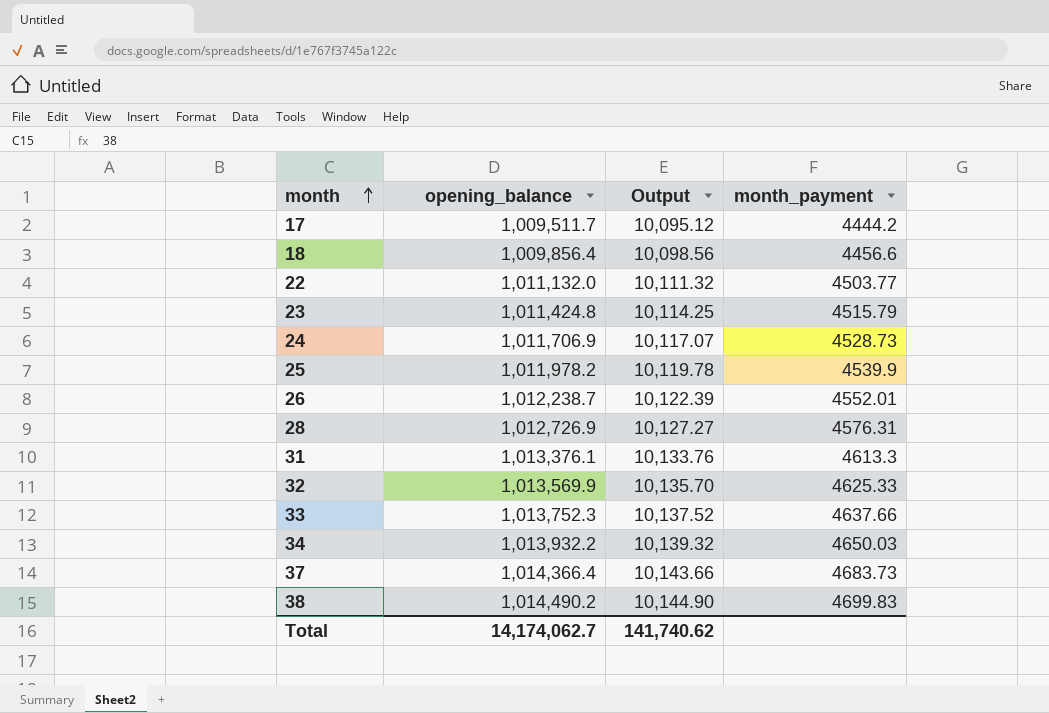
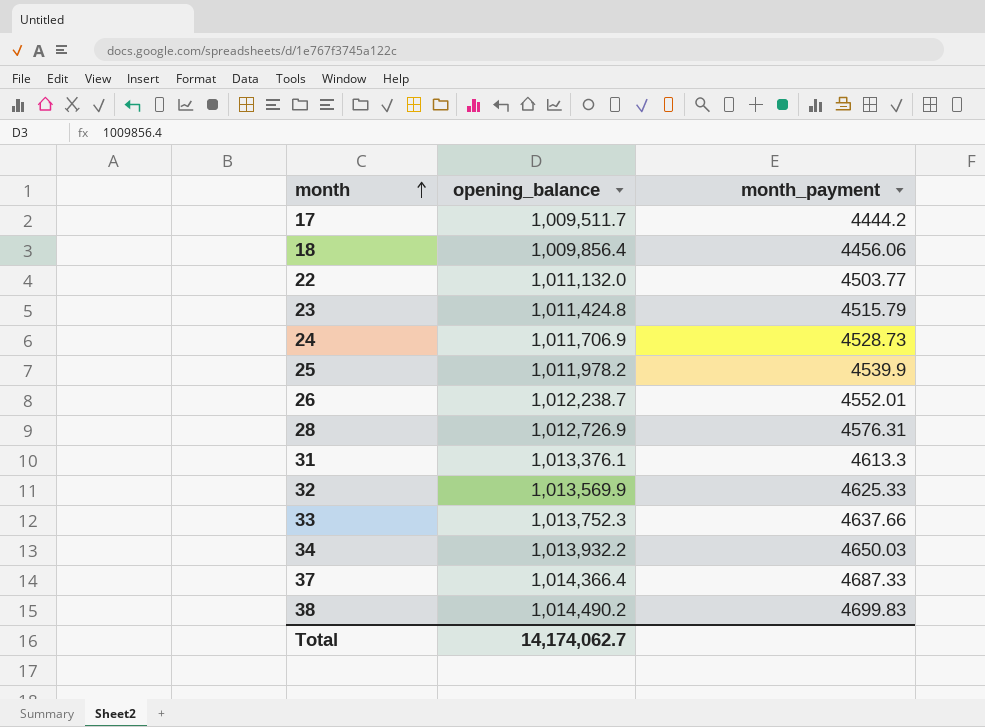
column Output | formula: [opening_balance] * 0.01 -> none
18 | month_payment: 4456.6 -> 4456.06
37 | month_payment: 4683.73 -> 4687.33

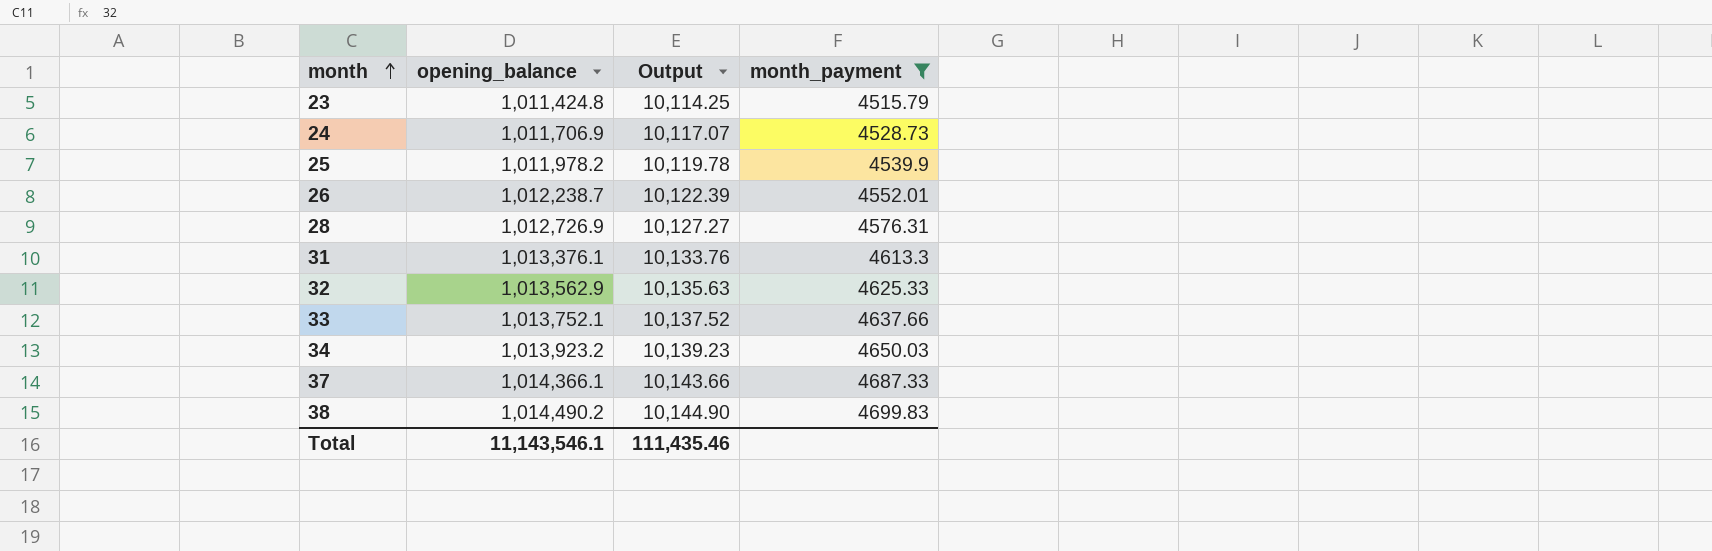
filter: none -> month_payment >= 4515.79
column Output | formula: none -> [opening_balance] * 0.01
32 | opening_balance: 1,013,569.9 -> 1,013,562.9
33 | opening_balance: 1,013,752.3 -> 1,013,752.1
34 | opening_balance: 1,013,932.2 -> 1,013,923.2
37 | opening_balance: 1,014,366.4 -> 1,014,366.1
Total | opening_balance: 14,174,062.7 -> 11,143,546.1

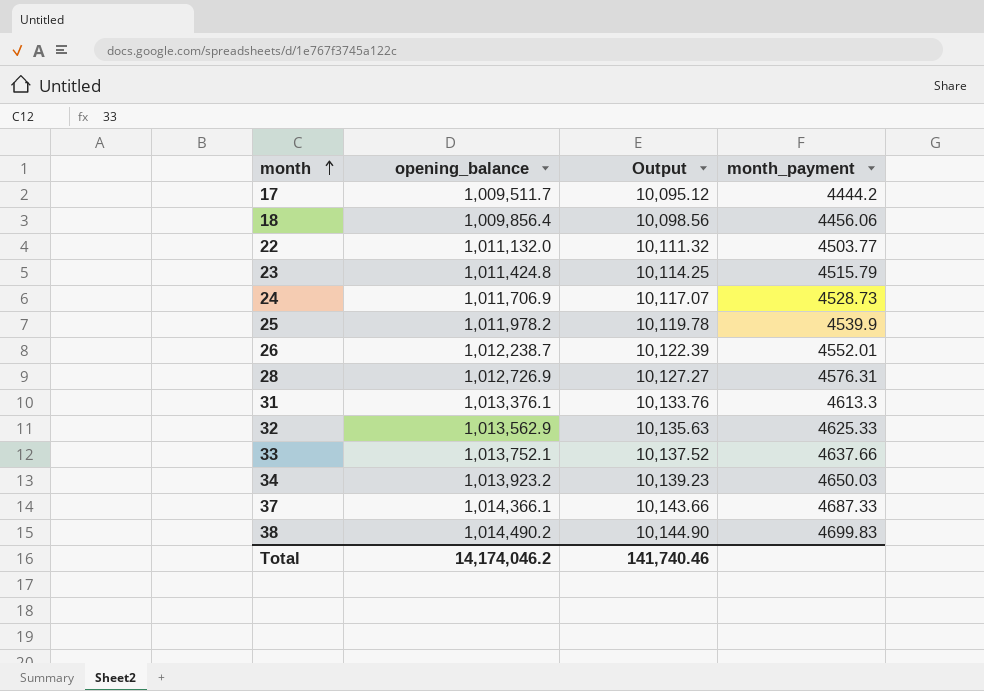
filter: month_payment >= 4515.79 -> none
Total | opening_balance: 11,143,546.1 -> 14,174,046.2
Total | Output: 111,435.46 -> 141,740.46

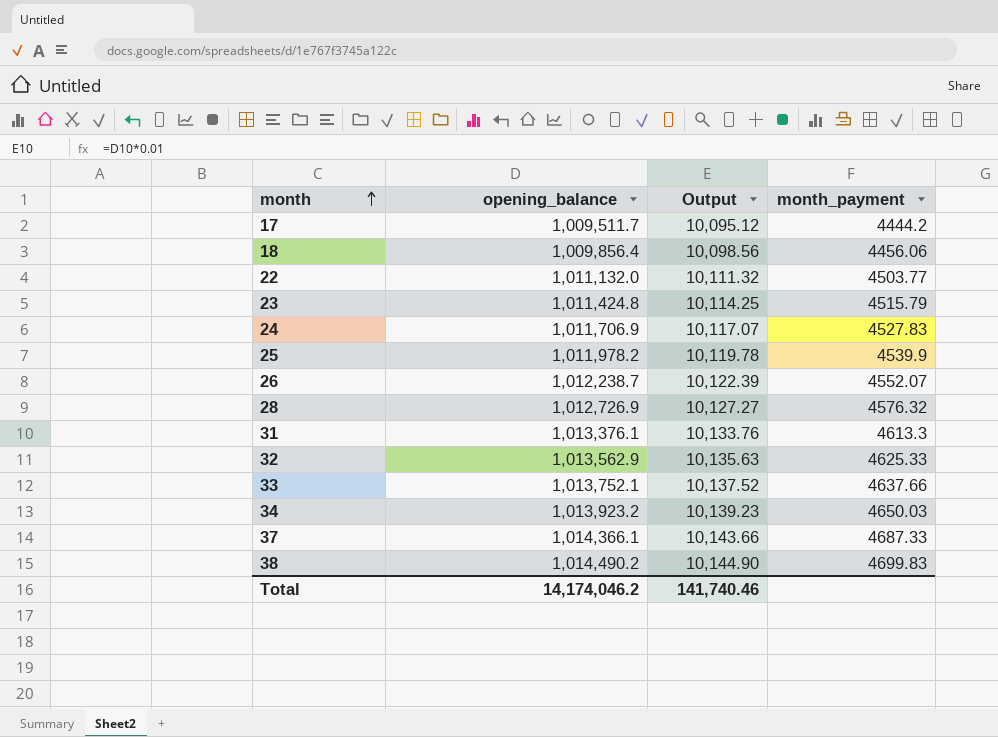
24 | month_payment: 4528.73 -> 4527.83
26 | month_payment: 4552.01 -> 4552.07
28 | month_payment: 4576.31 -> 4576.32

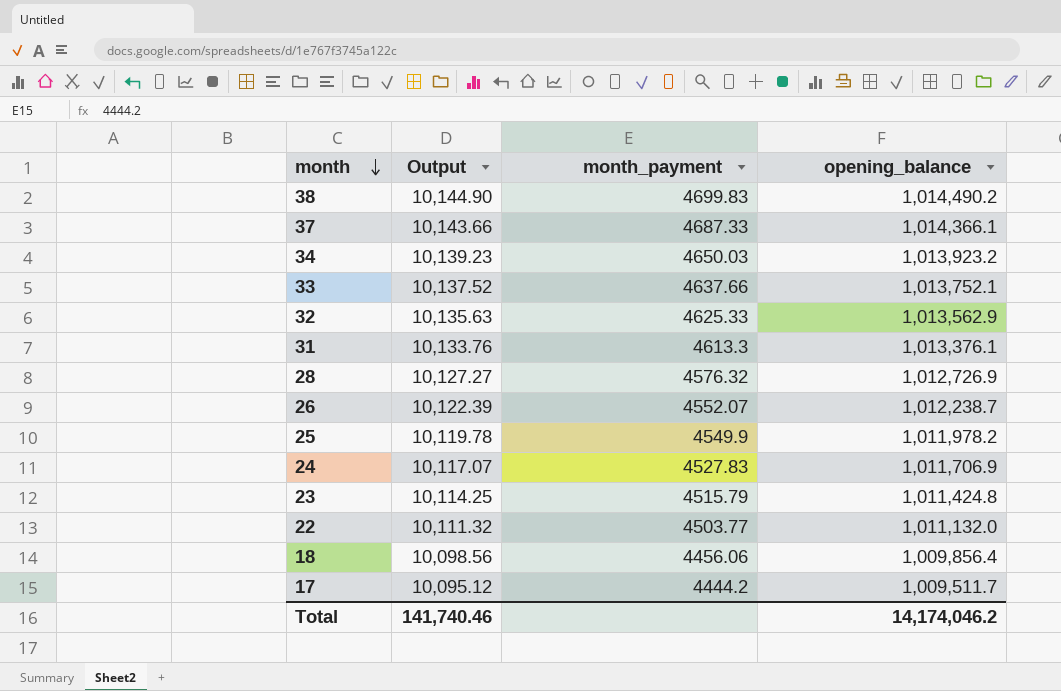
row order: month ascending -> month descending
column opening_balance | position: 2 -> 4
25 | month_payment: 4539.9 -> 4549.9

